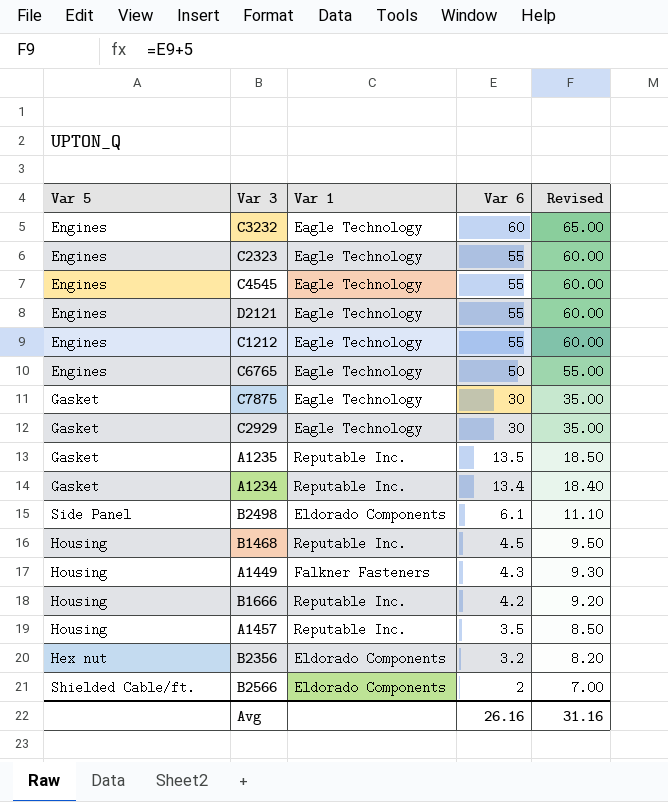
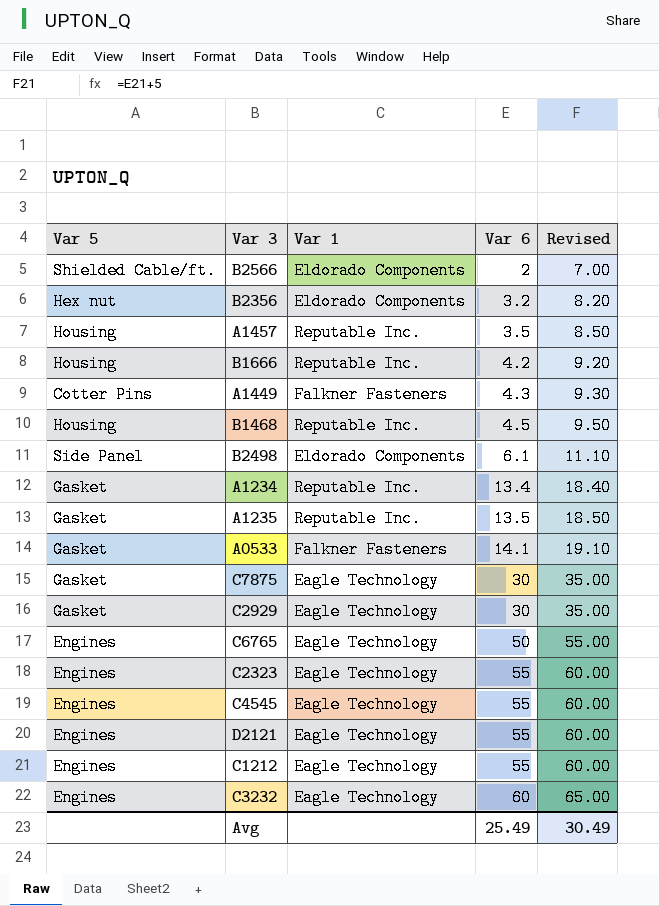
row order: Var 6 descending -> Var 6 ascending
A1449 | Var 5: Housing -> Cotter Pins
row A0533: none -> Gasket | Falkner Fasteners | 14.1 | 19.10
Avg | Var 6: 26.16 -> 25.49
Avg | Revised: 31.16 -> 30.49

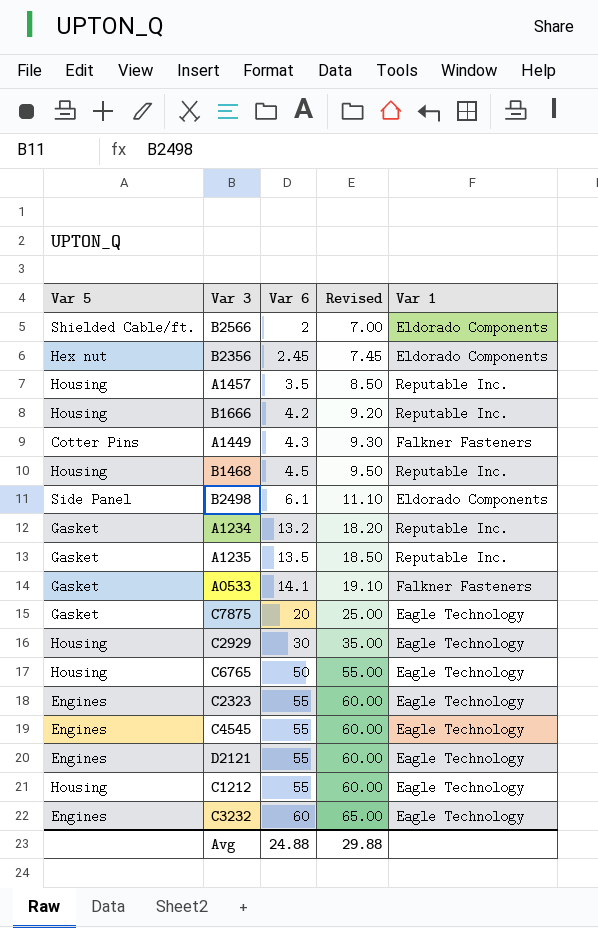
column Var 1 | position: 3 -> 5
B2356 | Var 6: 3.2 -> 2.45
B2356 | Revised: 8.20 -> 7.45
A1234 | Var 6: 13.4 -> 13.2
A1234 | Revised: 18.40 -> 18.20
C7875 | Var 6: 30 -> 20
C7875 | Revised: 35.00 -> 25.00
C2929 | Var 5: Gasket -> Housing
C6765 | Var 5: Engines -> Housing
C1212 | Var 5: Engines -> Housing
Avg | Var 6: 25.49 -> 24.88
Avg | Revised: 30.49 -> 29.88

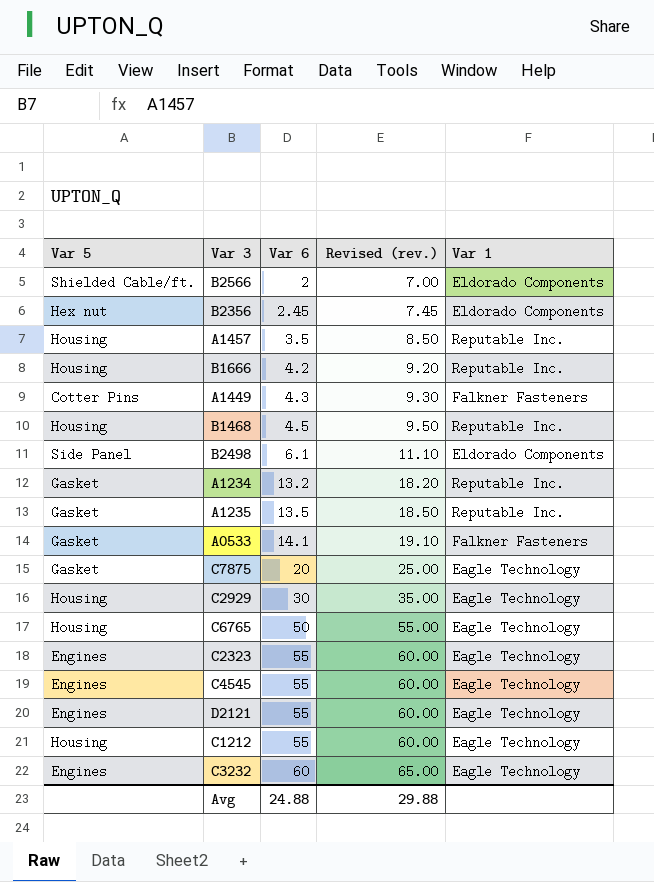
column name: Revised -> Revised (rev.)

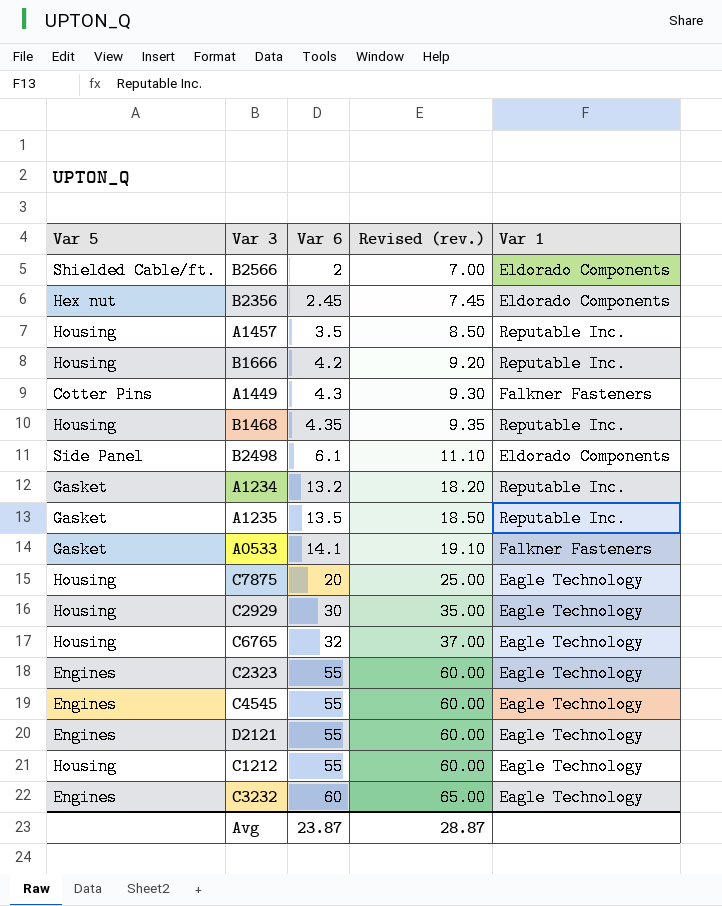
B1468 | Var 6: 4.5 -> 4.35
B1468 | Revised (rev.): 9.50 -> 9.35
C7875 | Var 5: Gasket -> Housing
C6765 | Var 6: 50 -> 32
C6765 | Revised (rev.): 55.00 -> 37.00
Avg | Var 6: 24.88 -> 23.87
Avg | Revised (rev.): 29.88 -> 28.87

